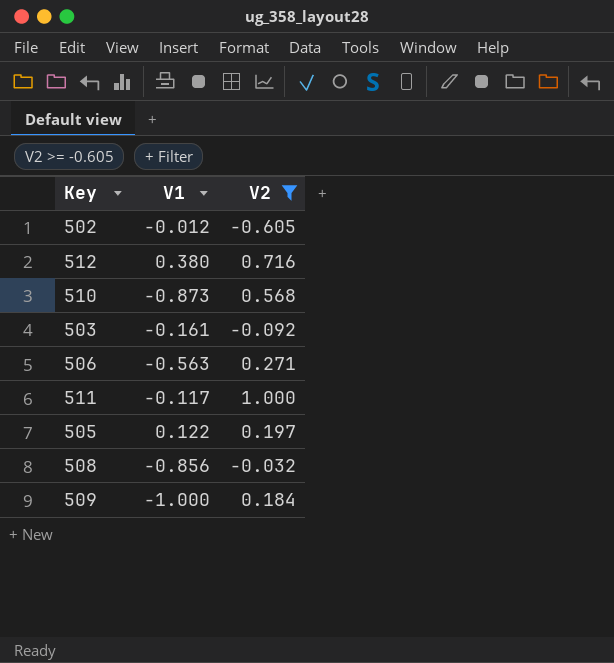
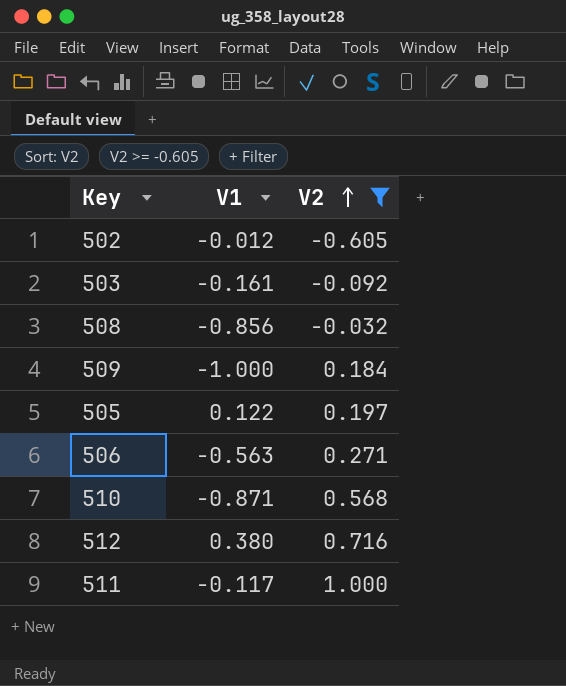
row order: none -> V2 ascending
510 | V1: -0.873 -> -0.871

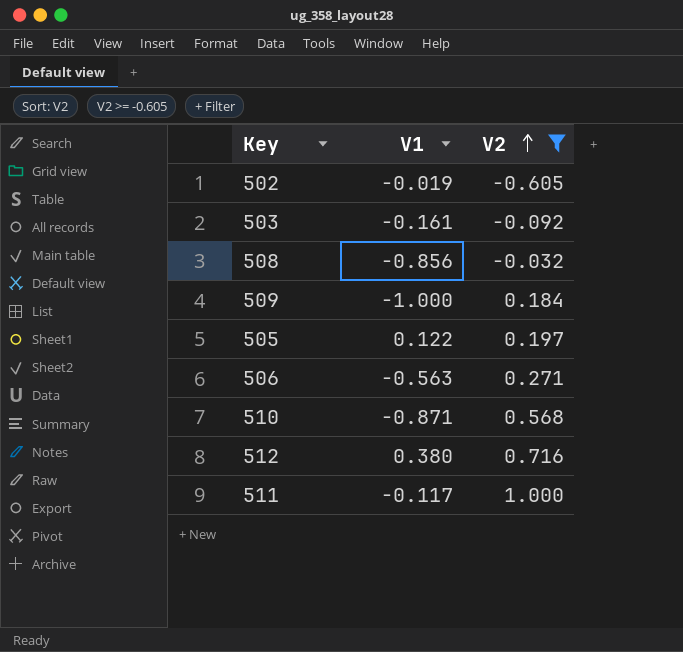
502 | V1: -0.012 -> -0.019

